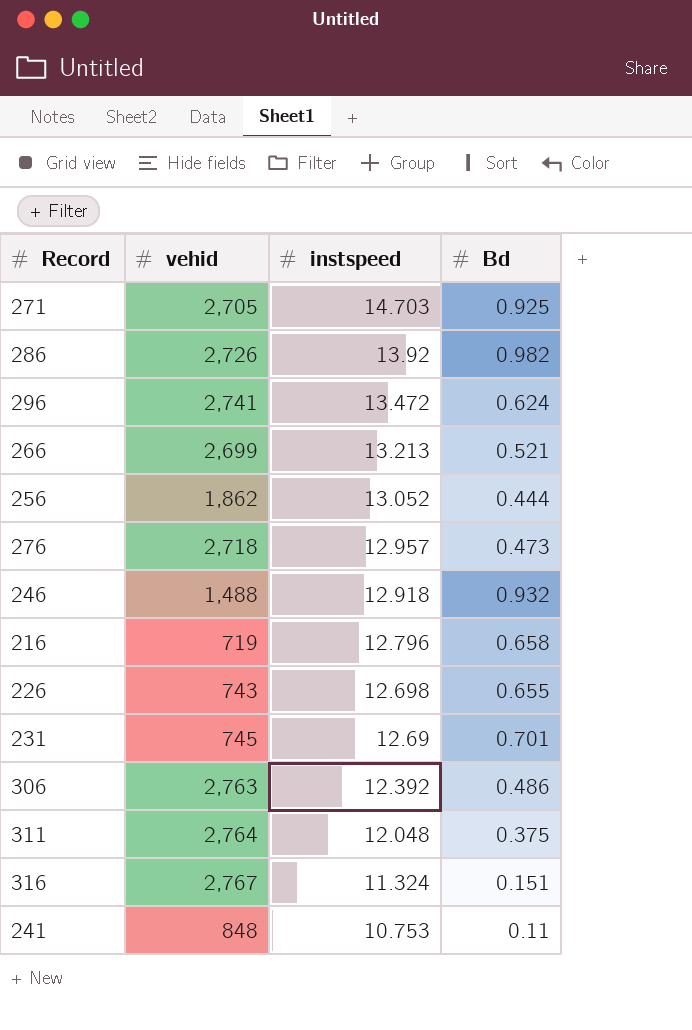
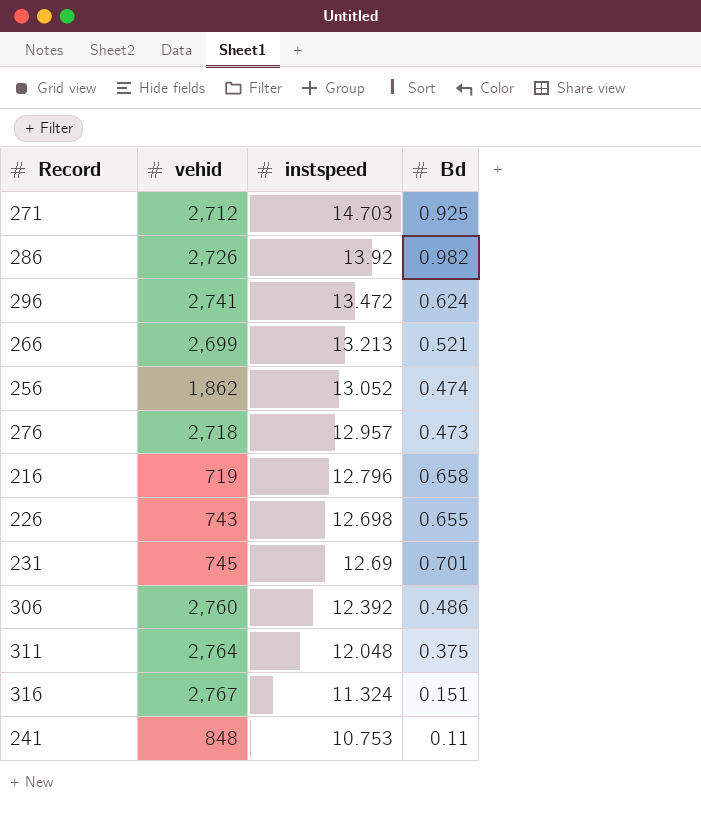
row 246: 1,488 | 12.918 | 0.932 -> none
271 | vehid: 2,705 -> 2,712
256 | Bd: 0.444 -> 0.474
306 | vehid: 2,763 -> 2,760

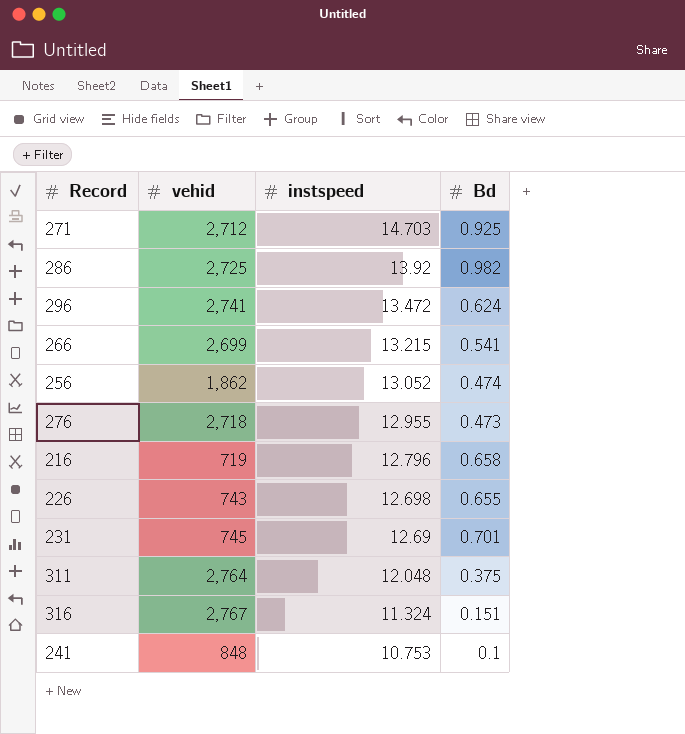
row 306: 2,760 | 12.392 | 0.486 -> none
286 | vehid: 2,726 -> 2,725
266 | instspeed: 13.213 -> 13.215
266 | Bd: 0.521 -> 0.541
276 | instspeed: 12.957 -> 12.955
241 | Bd: 0.11 -> 0.1

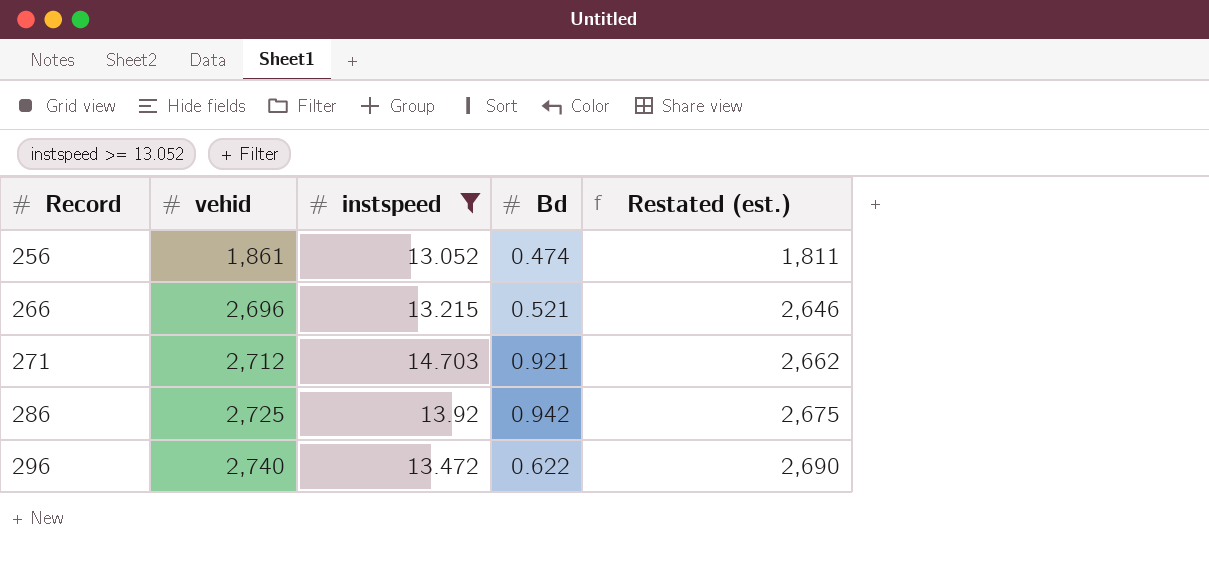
filter: none -> instspeed >= 13.052
row order: instspeed descending -> Record ascending
column Restated (est.) | formula: none -> [vehid] - 50
256 | vehid: 1,862 -> 1,861
266 | vehid: 2,699 -> 2,696
266 | Bd: 0.541 -> 0.521
271 | Bd: 0.925 -> 0.921
286 | Bd: 0.982 -> 0.942
296 | vehid: 2,741 -> 2,740
296 | Bd: 0.624 -> 0.622

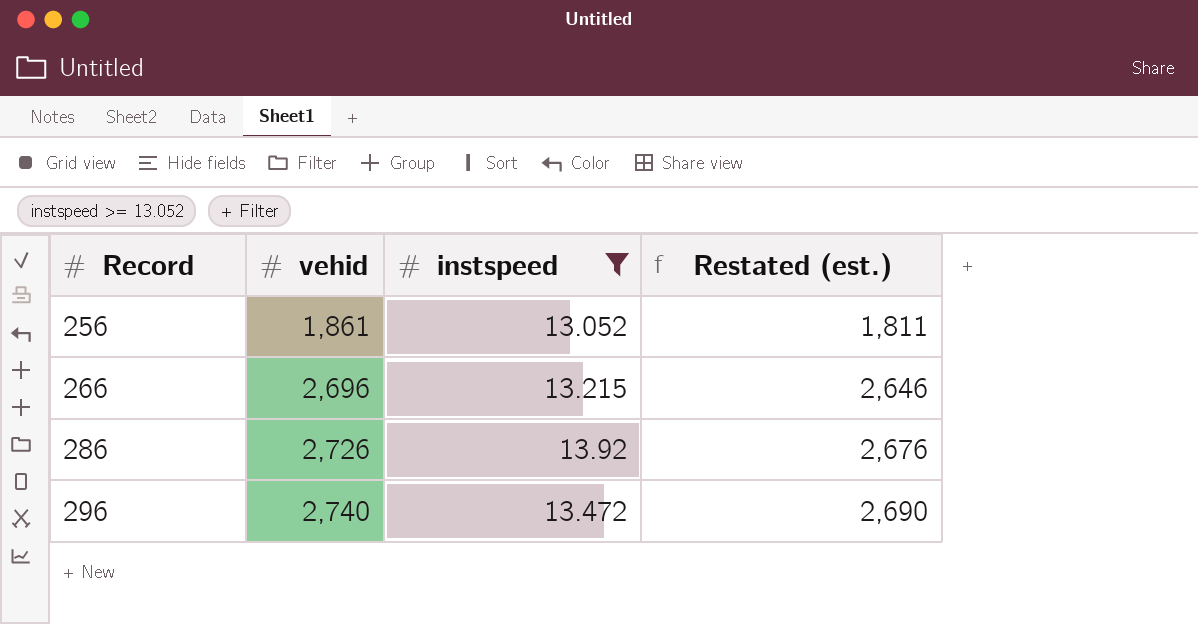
column Bd | position: 4 -> none
row 271: 2,712 | 14.703 | 0.921 | 2,662 -> none
286 | vehid: 2,725 -> 2,726
286 | Restated (est.): 2,675 -> 2,676

